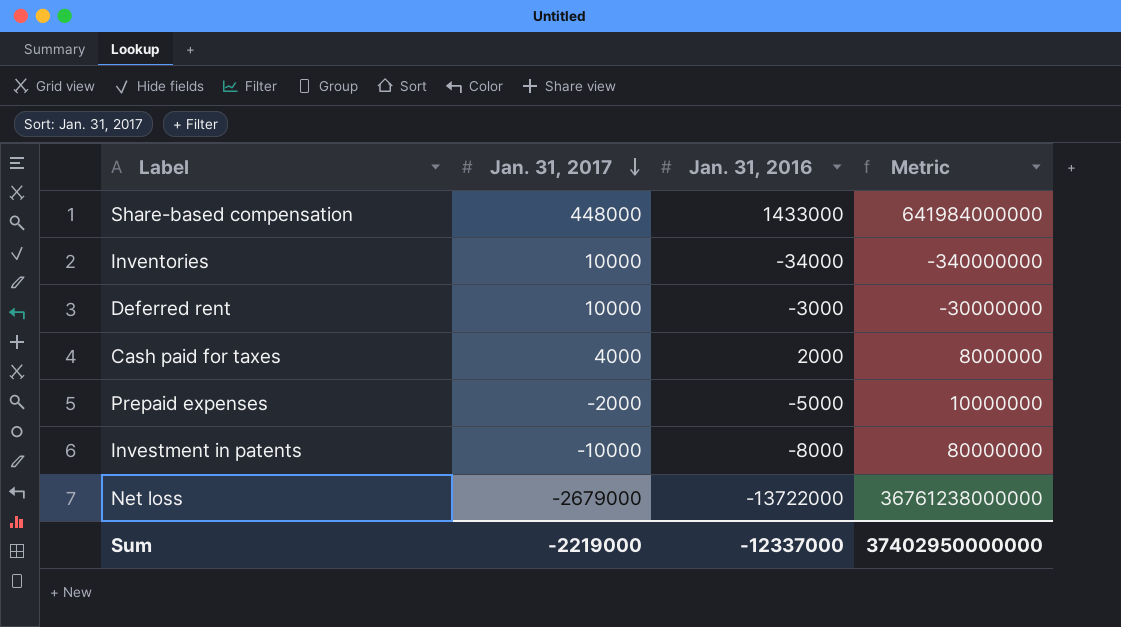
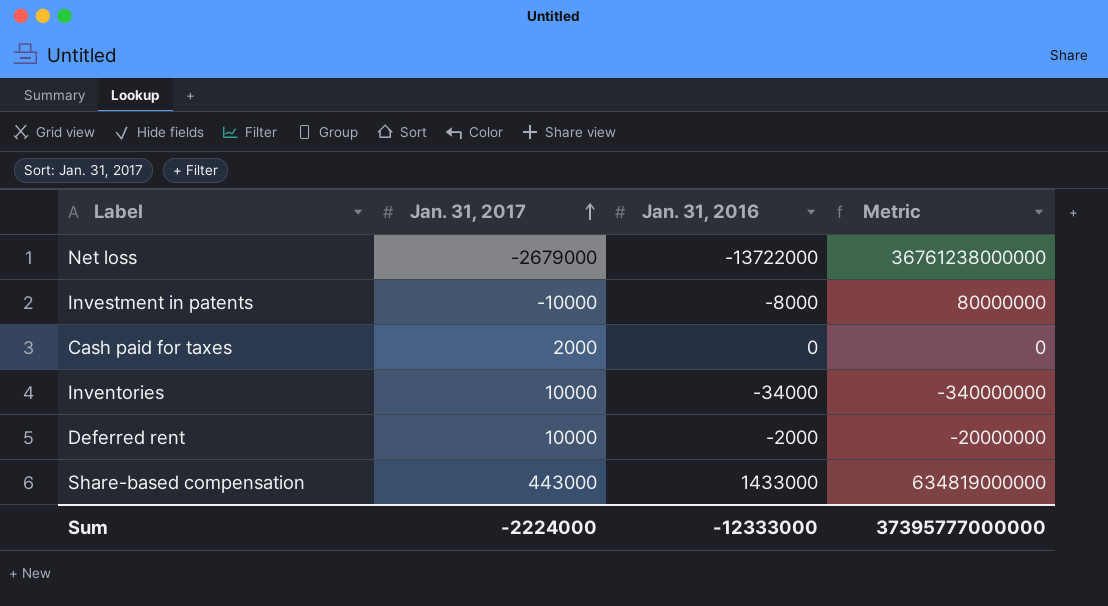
row order: Jan. 31, 2017 descending -> Jan. 31, 2017 ascending
row Prepaid expenses: -2000 | -5000 | 10000000 -> none
Cash paid for taxes | Jan. 31, 2017: 4000 -> 2000
Cash paid for taxes | Jan. 31, 2016: 2000 -> 0
Cash paid for taxes | Metric: 8000000 -> 0
Deferred rent | Jan. 31, 2016: -3000 -> -2000
Deferred rent | Metric: -30000000 -> -20000000
Share-based compensation | Jan. 31, 2017: 448000 -> 443000
Share-based compensation | Metric: 641984000000 -> 634819000000
Sum | Jan. 31, 2017: -2219000 -> -2224000
Sum | Jan. 31, 2016: -12337000 -> -12333000
Sum | Metric: 37402950000000 -> 37395777000000

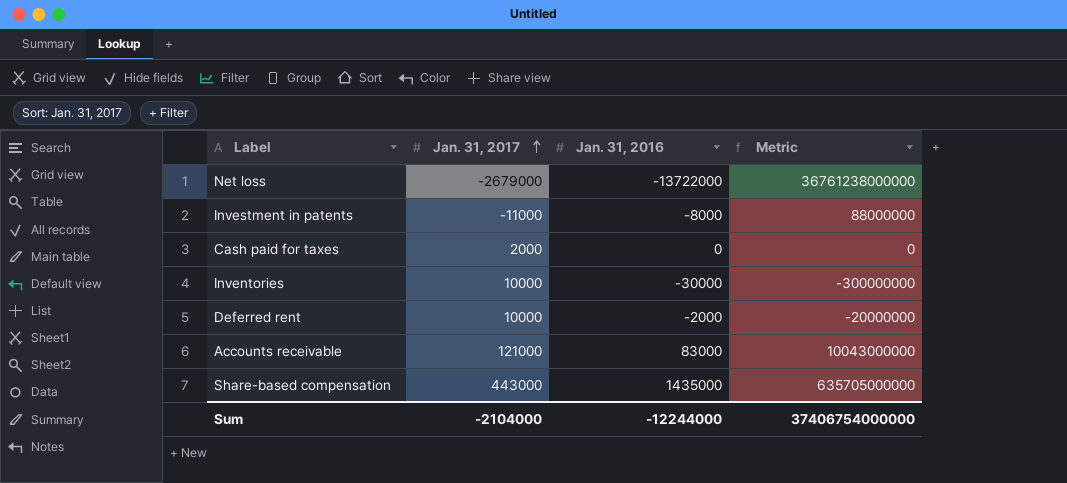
Investment in patents | Jan. 31, 2017: -10000 -> -11000
Investment in patents | Metric: 80000000 -> 88000000
Inventories | Jan. 31, 2016: -34000 -> -30000
Inventories | Metric: -340000000 -> -300000000
row Accounts receivable: none -> 121000 | 83000 | 10043000000
Share-based compensation | Jan. 31, 2016: 1433000 -> 1435000
Share-based compensation | Metric: 634819000000 -> 635705000000
Sum | Jan. 31, 2017: -2224000 -> -2104000
Sum | Jan. 31, 2016: -12333000 -> -12244000
Sum | Metric: 37395777000000 -> 37406754000000

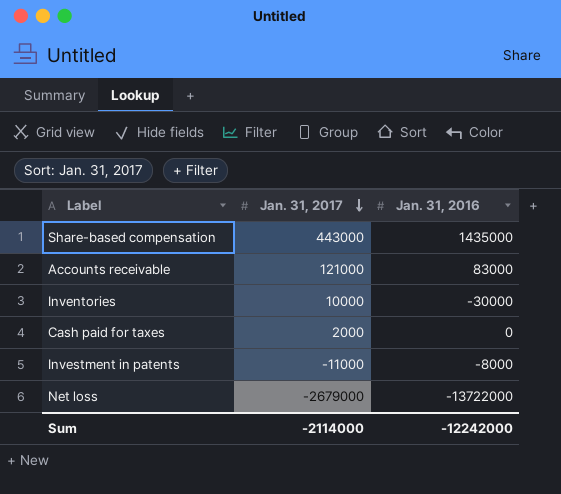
row order: Jan. 31, 2017 ascending -> Jan. 31, 2017 descending
column Metric | formula: [Jan. 31, 2017] * [Jan. 31, 2016] -> none
row Deferred rent: 10000 | -2000 | -20000000 -> none
Sum | Jan. 31, 2017: -2104000 -> -2114000
Sum | Jan. 31, 2016: -12244000 -> -12242000

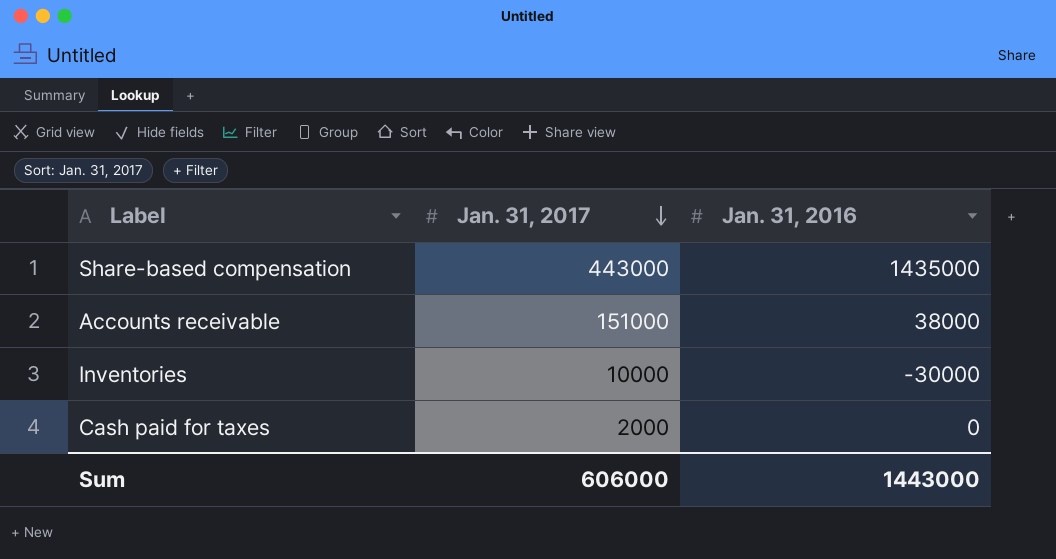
row Investment in patents: -11000 | -8000 -> none
row Net loss: -2679000 | -13722000 -> none
Accounts receivable | Jan. 31, 2017: 121000 -> 151000
Accounts receivable | Jan. 31, 2016: 83000 -> 38000
Sum | Jan. 31, 2017: -2114000 -> 606000
Sum | Jan. 31, 2016: -12242000 -> 1443000

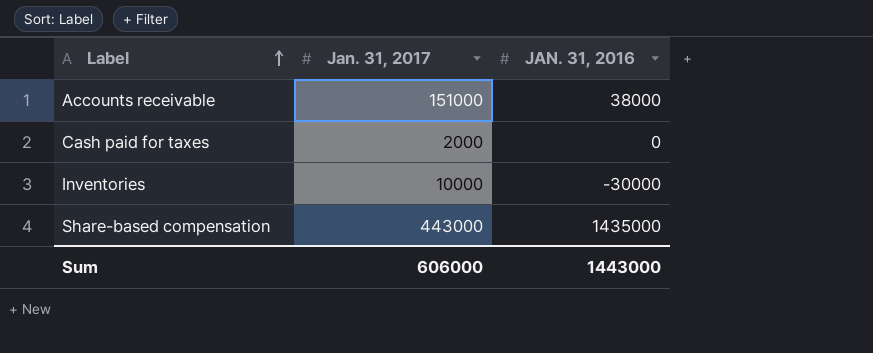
row order: Jan. 31, 2017 descending -> Label ascending
column name: Jan. 31, 2016 -> JAN. 31, 2016

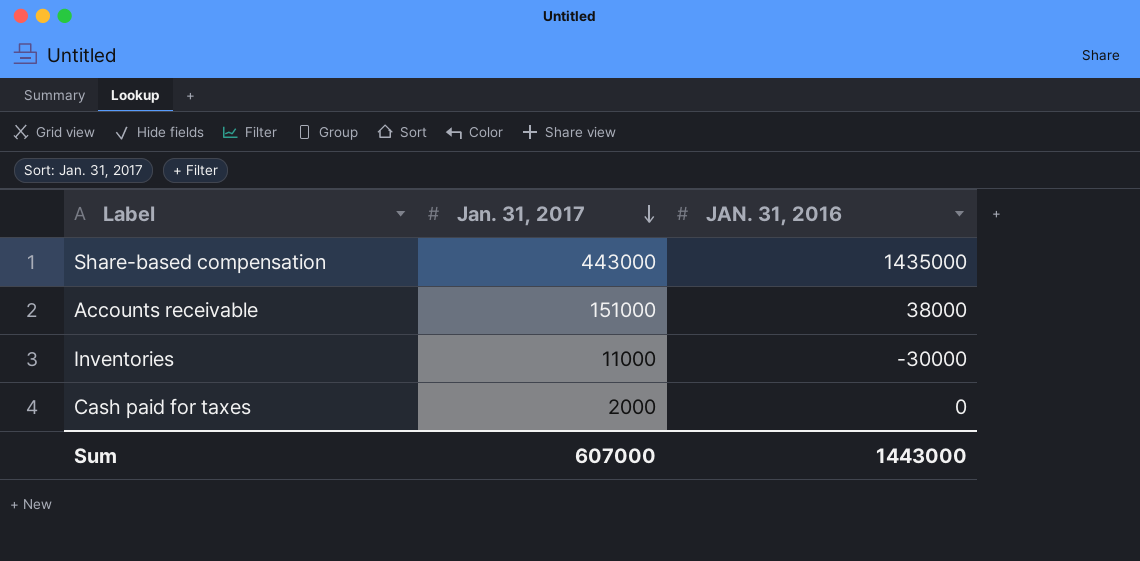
row order: Label ascending -> Jan. 31, 2017 descending
Inventories | Jan. 31, 2017: 10000 -> 11000
Sum | Jan. 31, 2017: 606000 -> 607000

